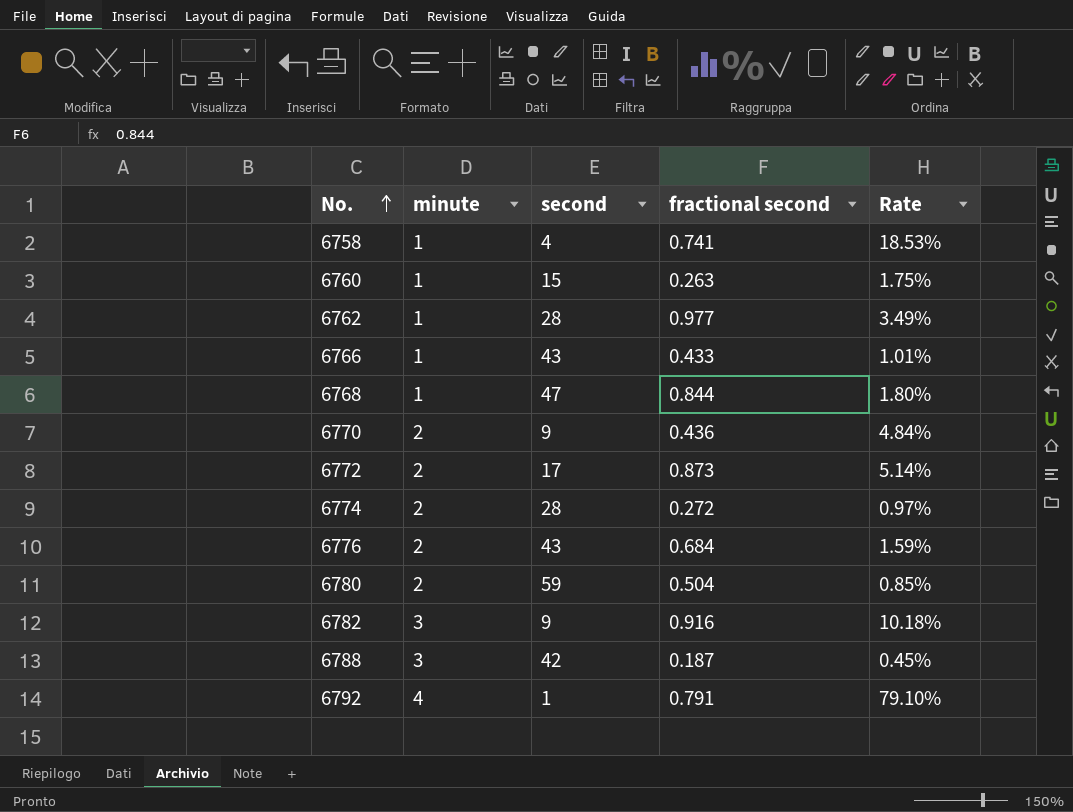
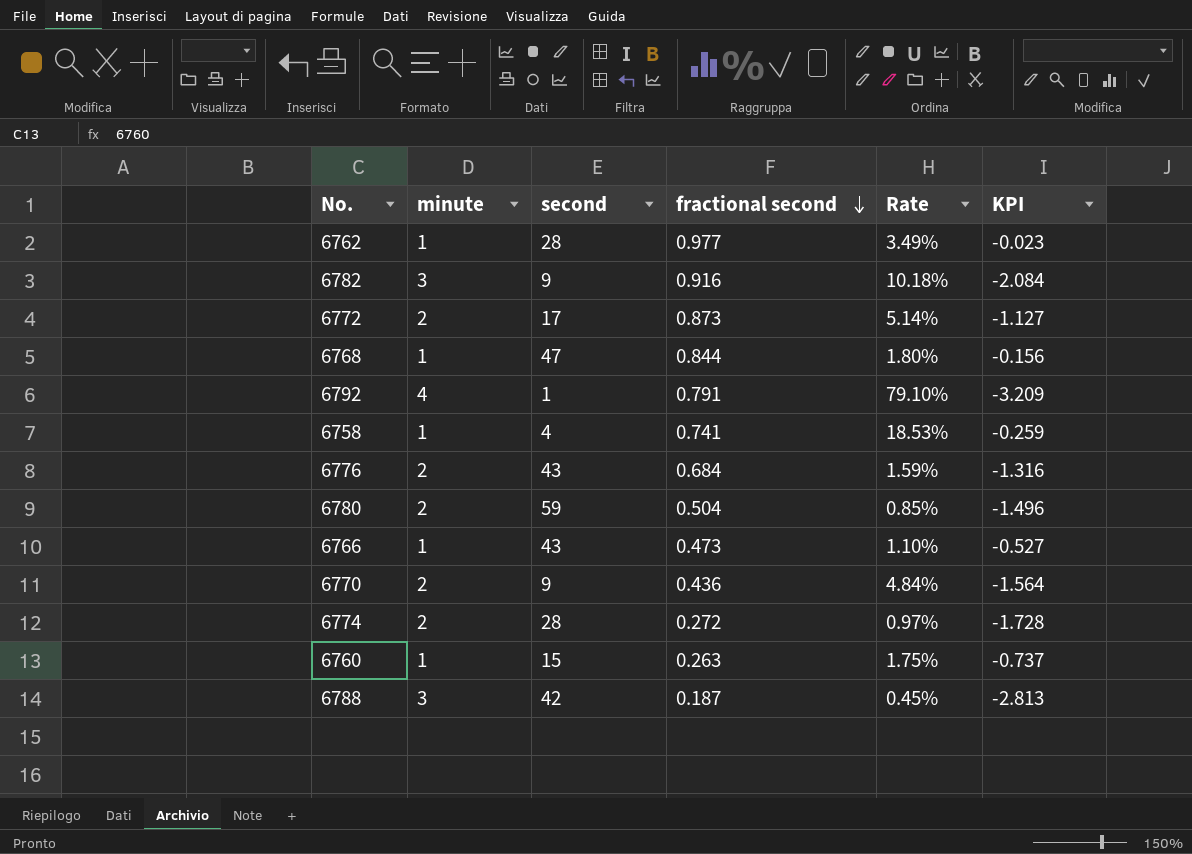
row order: No. ascending -> fractional second descending
column KPI | formula: none -> [fractional second] - [minute]
6766 | fractional second: 0.433 -> 0.473
6766 | Rate: 1.01% -> 1.10%

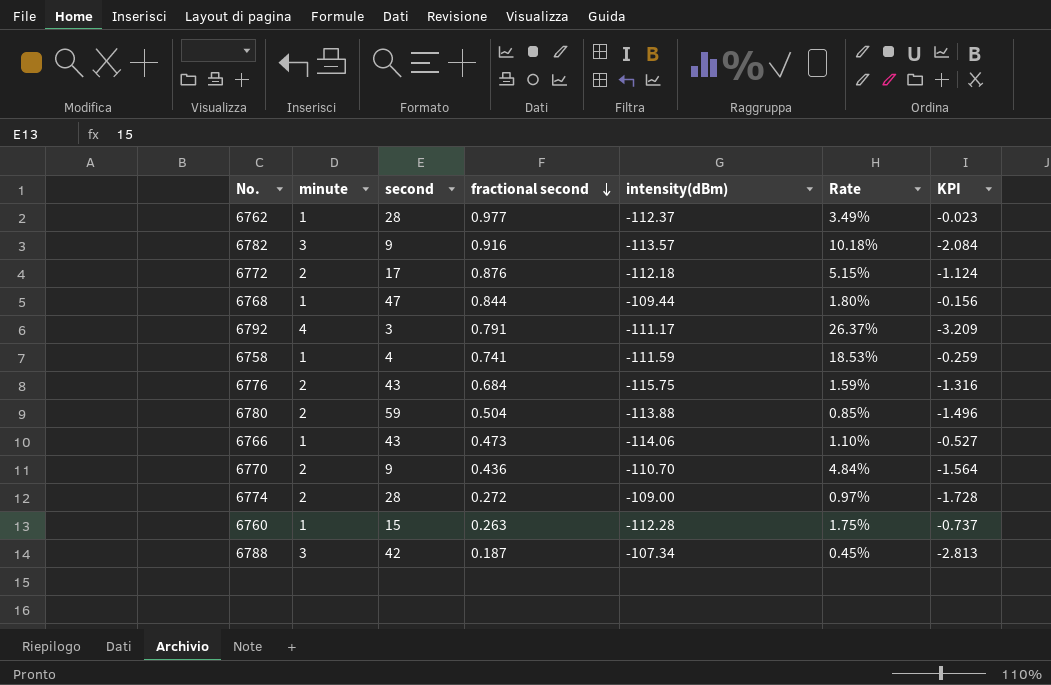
column intensity(dBm) | position: none -> 5
6772 | fractional second: 0.873 -> 0.876
6772 | Rate: 5.14% -> 5.15%
6772 | KPI: -1.127 -> -1.124
6792 | second: 1 -> 3
6792 | Rate: 79.10% -> 26.37%

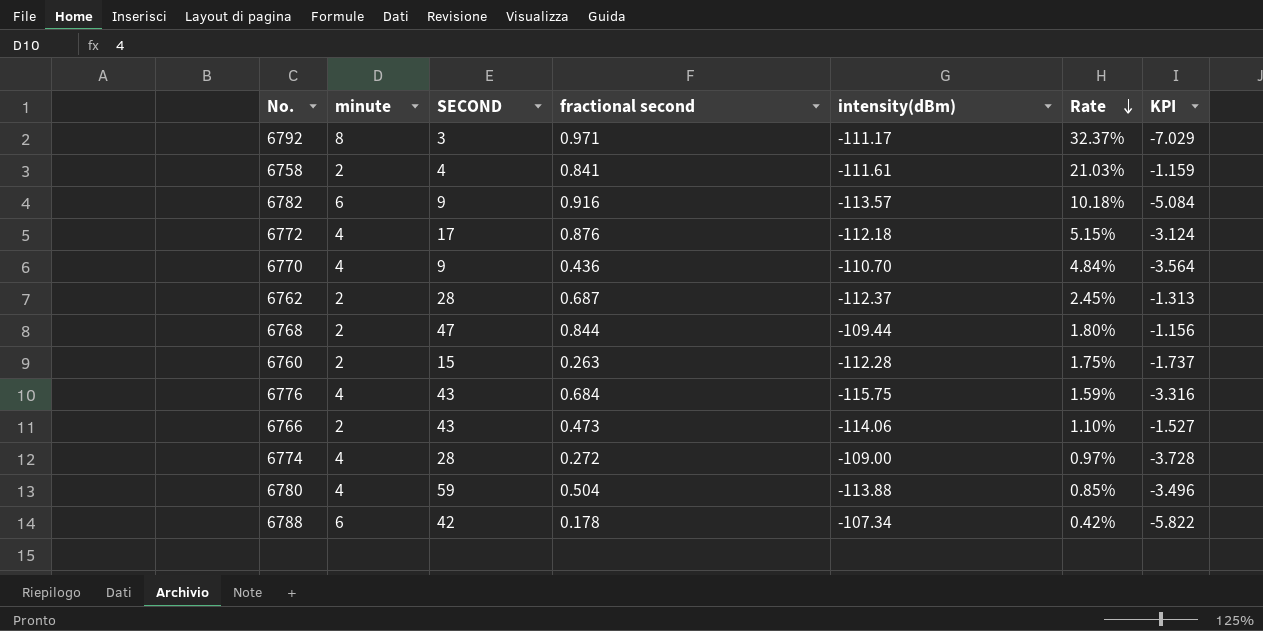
row order: fractional second descending -> Rate descending
column name: second -> SECOND
6792 | minute: 4 -> 8
6792 | fractional second: 0.791 -> 0.971
6792 | Rate: 26.37% -> 32.37%
6792 | KPI: -3.209 -> -7.029
6758 | minute: 1 -> 2
6758 | fractional second: 0.741 -> 0.841
6758 | intensity(dBm): -111.59 -> -111.61
6758 | Rate: 18.53% -> 21.03%
6758 | KPI: -0.259 -> -1.159
6782 | minute: 3 -> 6
6782 | KPI: -2.084 -> -5.084
6772 | minute: 2 -> 4
6772 | KPI: -1.124 -> -3.124
6770 | minute: 2 -> 4
6770 | KPI: -1.564 -> -3.564
6762 | minute: 1 -> 2
6762 | fractional second: 0.977 -> 0.687
6762 | Rate: 3.49% -> 2.45%
6762 | KPI: -0.023 -> -1.313
6768 | minute: 1 -> 2
6768 | KPI: -0.156 -> -1.156
6760 | minute: 1 -> 2
6760 | KPI: -0.737 -> -1.737
6776 | minute: 2 -> 4
6776 | KPI: -1.316 -> -3.316
6766 | minute: 1 -> 2
6766 | KPI: -0.527 -> -1.527
6774 | minute: 2 -> 4
6774 | KPI: -1.728 -> -3.728
6780 | minute: 2 -> 4
6780 | KPI: -1.496 -> -3.496
6788 | minute: 3 -> 6
6788 | fractional second: 0.187 -> 0.178
6788 | Rate: 0.45% -> 0.42%
6788 | KPI: -2.813 -> -5.822

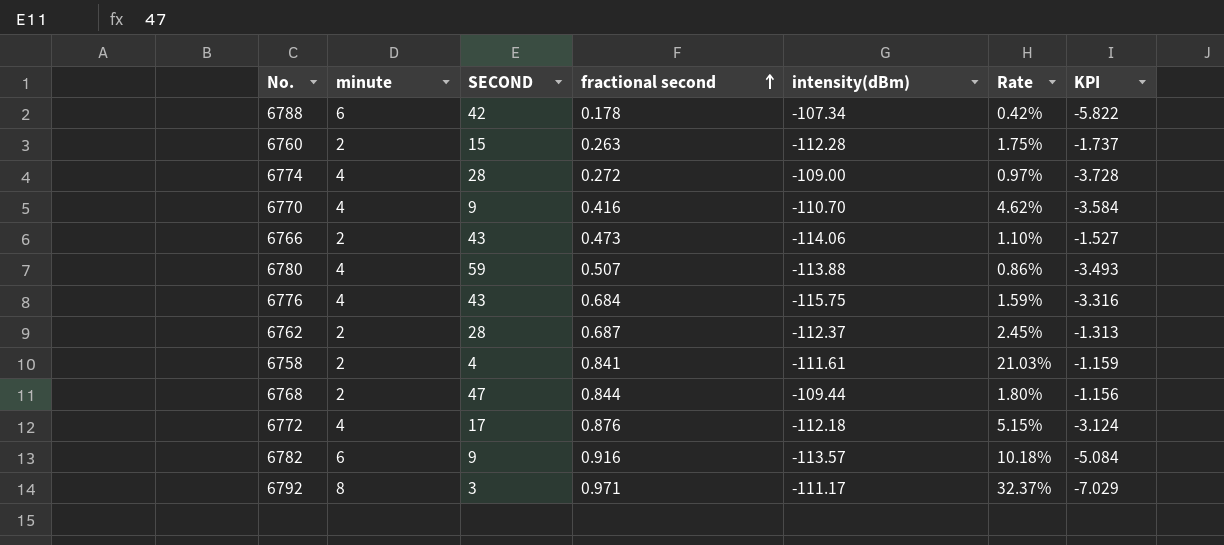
row order: Rate descending -> fractional second ascending
6770 | fractional second: 0.436 -> 0.416
6770 | Rate: 4.84% -> 4.62%
6770 | KPI: -3.564 -> -3.584
6780 | fractional second: 0.504 -> 0.507
6780 | Rate: 0.85% -> 0.86%
6780 | KPI: -3.496 -> -3.493

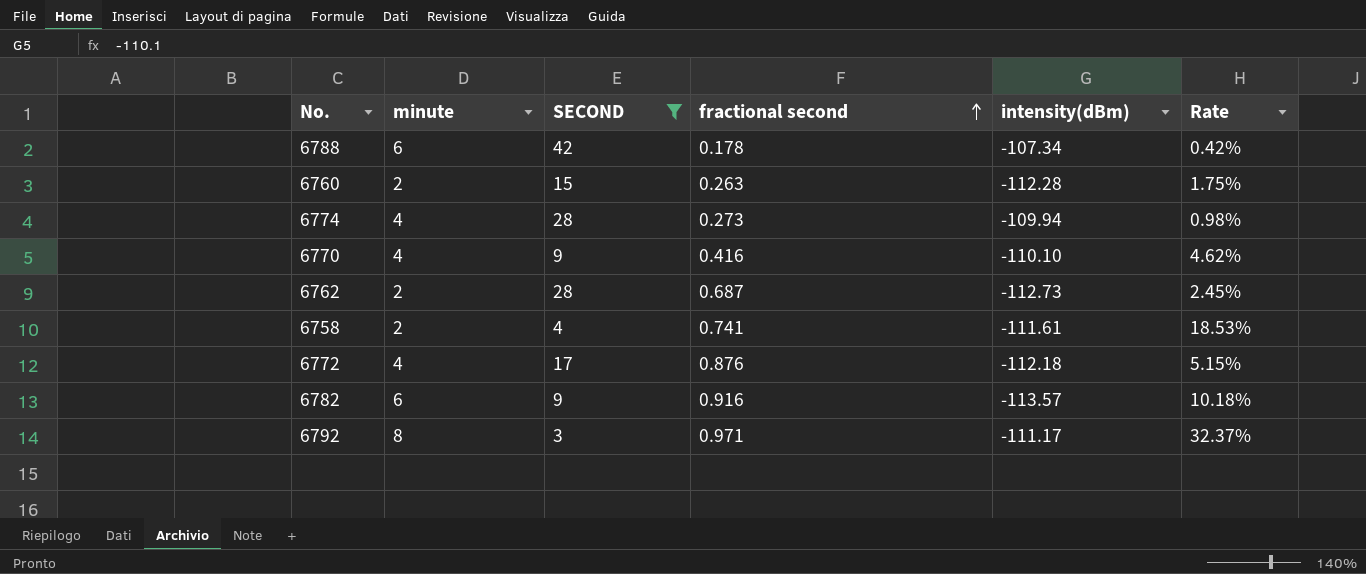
filter: none -> SECOND <= 42
column KPI | formula: [fractional second] - [minute] -> none
6774 | fractional second: 0.272 -> 0.273
6774 | intensity(dBm): -109.00 -> -109.94
6774 | Rate: 0.97% -> 0.98%
6770 | intensity(dBm): -110.70 -> -110.10
6762 | intensity(dBm): -112.37 -> -112.73
6758 | fractional second: 0.841 -> 0.741
6758 | Rate: 21.03% -> 18.53%

